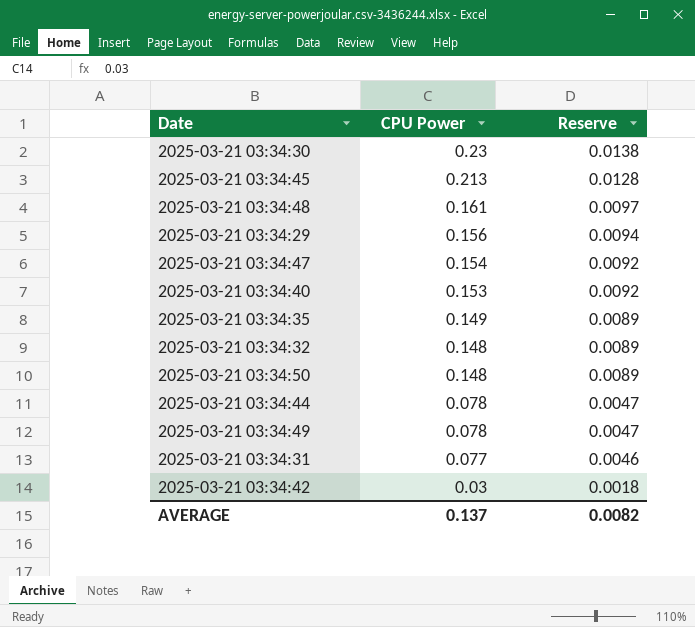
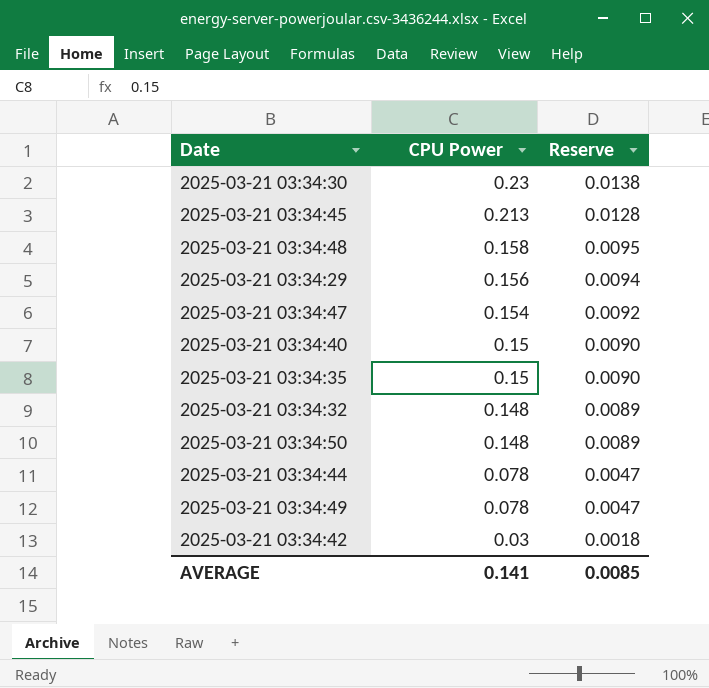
row 2025-03-21 03:34:31: 0.077 | 0.0046 -> none
2025-03-21 03:34:48 | CPU Power: 0.161 -> 0.158
2025-03-21 03:34:48 | Reserve: 0.0097 -> 0.0095
2025-03-21 03:34:40 | CPU Power: 0.153 -> 0.15
2025-03-21 03:34:40 | Reserve: 0.0092 -> 0.0090
2025-03-21 03:34:35 | CPU Power: 0.149 -> 0.15
2025-03-21 03:34:35 | Reserve: 0.0089 -> 0.0090
AVERAGE | CPU Power: 0.137 -> 0.141
AVERAGE | Reserve: 0.0082 -> 0.0085

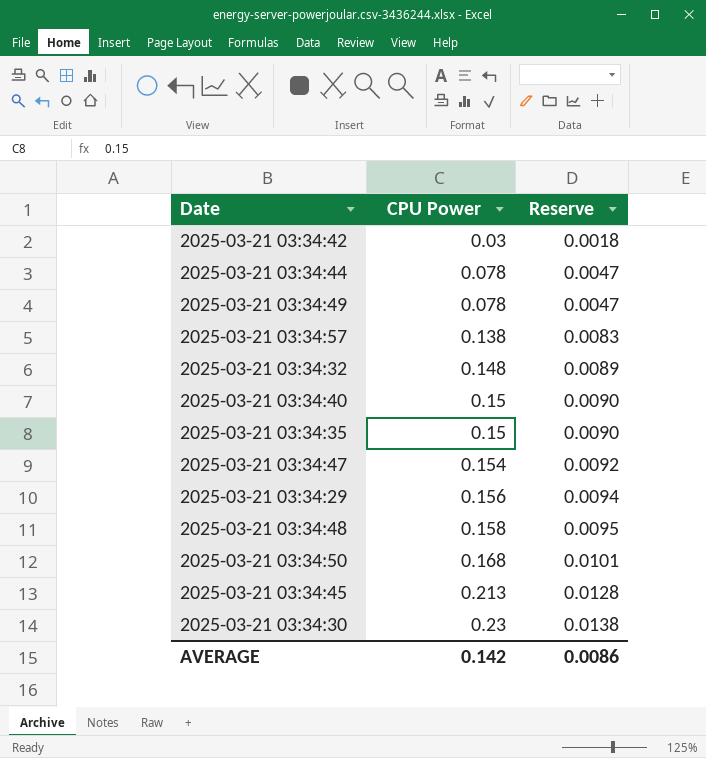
row order: CPU Power descending -> CPU Power ascending
row 2025-03-21 03:34:57: none -> 0.138 | 0.0083
2025-03-21 03:34:50 | CPU Power: 0.148 -> 0.168
2025-03-21 03:34:50 | Reserve: 0.0089 -> 0.0101
AVERAGE | CPU Power: 0.141 -> 0.142
AVERAGE | Reserve: 0.0085 -> 0.0086

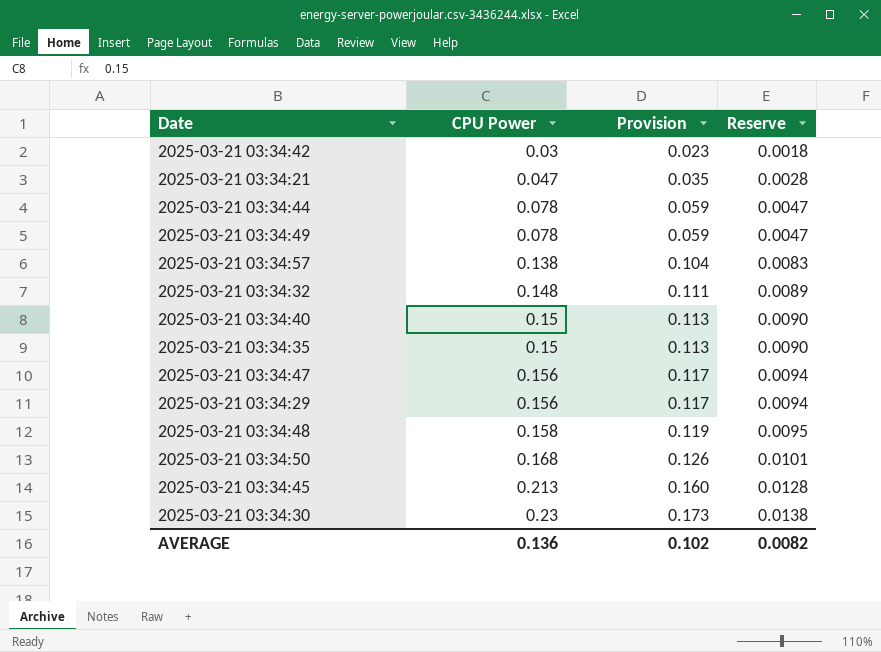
column Provision | formula: none -> [CPU Power] * 0.75
row 2025-03-21 03:34:21: none -> 0.047 | 0.035 | 0.0028
2025-03-21 03:34:47 | CPU Power: 0.154 -> 0.156
2025-03-21 03:34:47 | Reserve: 0.0092 -> 0.0094
AVERAGE | CPU Power: 0.142 -> 0.136
AVERAGE | Reserve: 0.0086 -> 0.0082

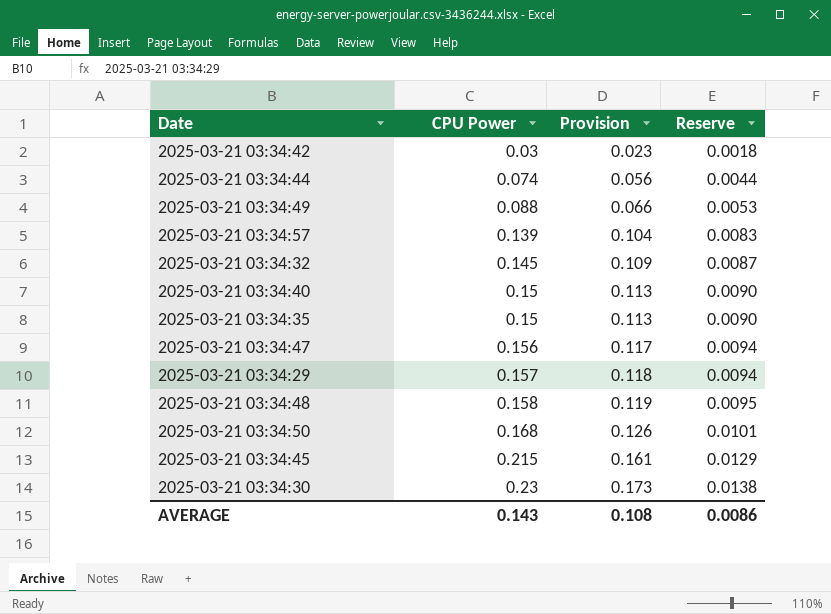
row 2025-03-21 03:34:21: 0.047 | 0.035 | 0.0028 -> none
2025-03-21 03:34:44 | CPU Power: 0.078 -> 0.074
2025-03-21 03:34:44 | Provision: 0.059 -> 0.056
2025-03-21 03:34:44 | Reserve: 0.0047 -> 0.0044
2025-03-21 03:34:49 | CPU Power: 0.078 -> 0.088
2025-03-21 03:34:49 | Provision: 0.059 -> 0.066
2025-03-21 03:34:49 | Reserve: 0.0047 -> 0.0053
2025-03-21 03:34:57 | CPU Power: 0.138 -> 0.139
2025-03-21 03:34:32 | CPU Power: 0.148 -> 0.145
2025-03-21 03:34:32 | Provision: 0.111 -> 0.109
2025-03-21 03:34:32 | Reserve: 0.0089 -> 0.0087
2025-03-21 03:34:29 | CPU Power: 0.156 -> 0.157
2025-03-21 03:34:29 | Provision: 0.117 -> 0.118
2025-03-21 03:34:45 | CPU Power: 0.213 -> 0.215
2025-03-21 03:34:45 | Provision: 0.160 -> 0.161
2025-03-21 03:34:45 | Reserve: 0.0128 -> 0.0129
AVERAGE | CPU Power: 0.136 -> 0.143
AVERAGE | Provision: 0.102 -> 0.108
AVERAGE | Reserve: 0.0082 -> 0.0086

